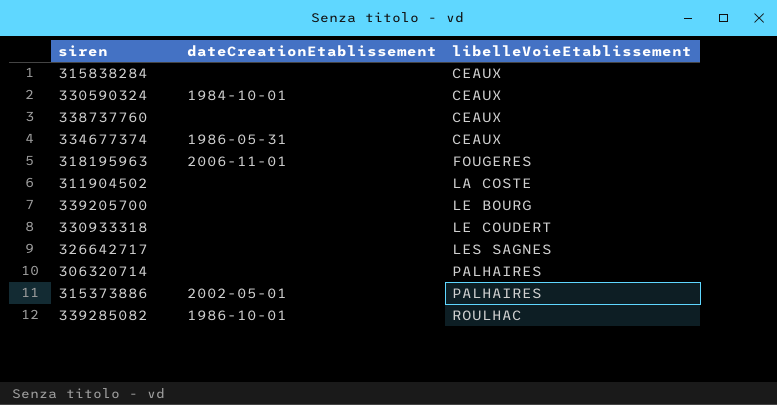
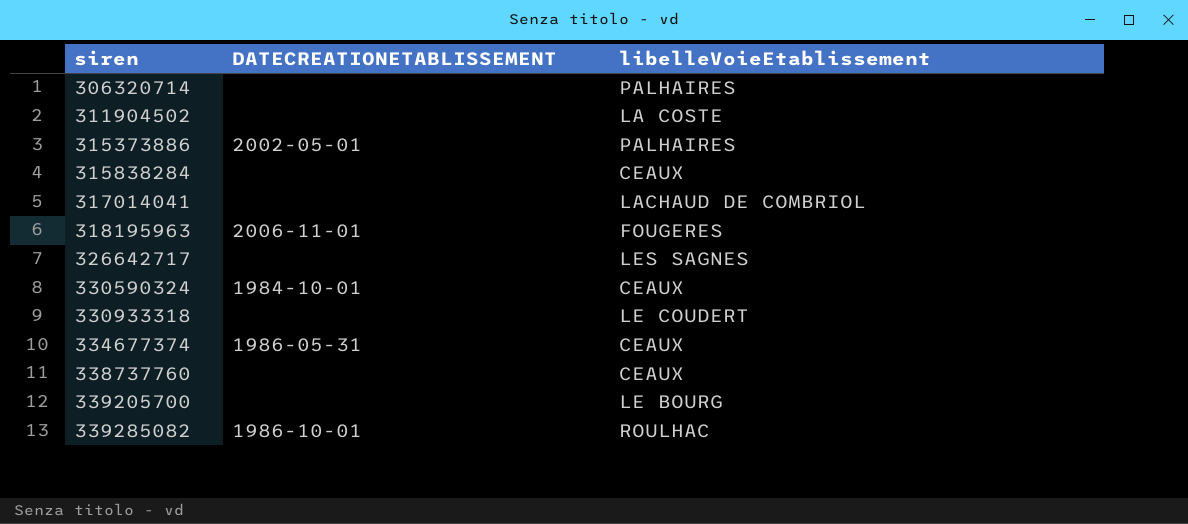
row order: libelleVoieEtablissement ascending -> siren ascending
column name: dateCreationEtablissement -> DATECREATIONETABLISSEMENT
row 317014041: none -> none | LACHAUD DE COMBRIOL

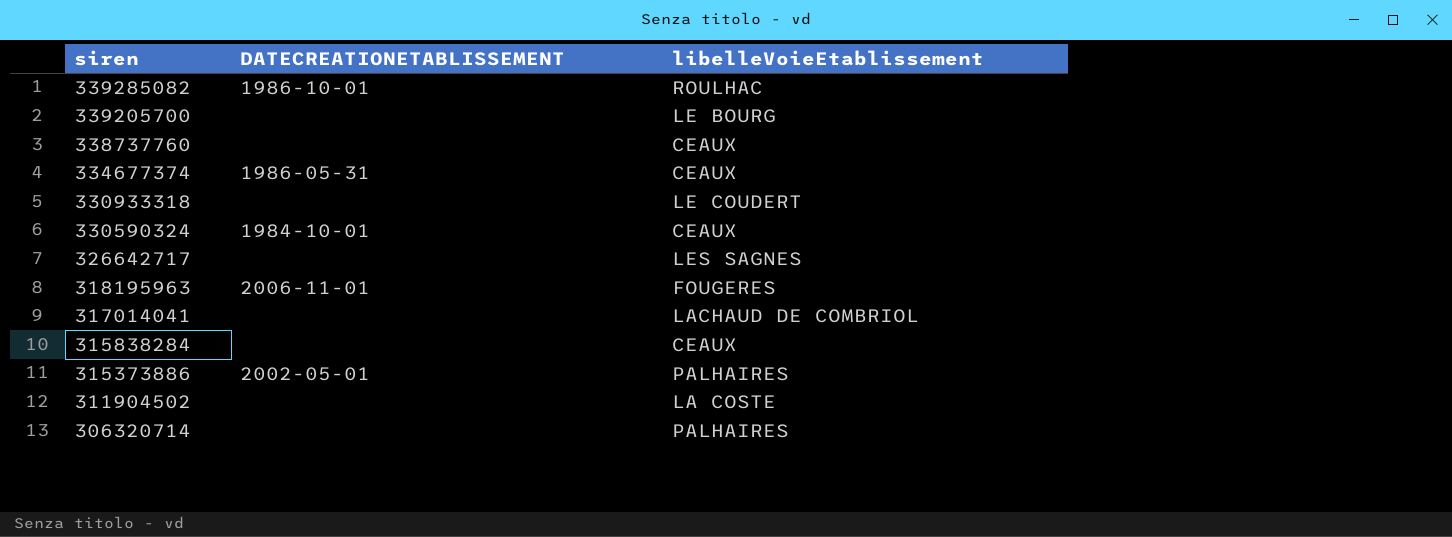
row order: siren ascending -> siren descending

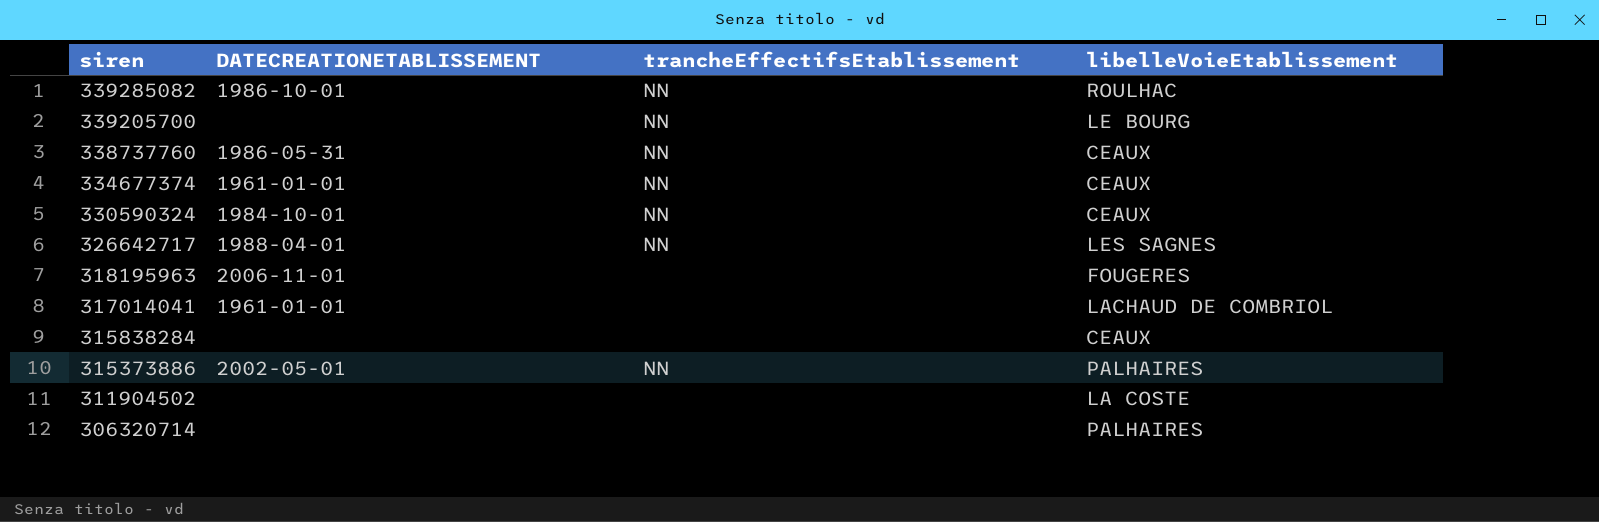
column trancheEffectifsEtablissement | position: none -> 3
row 330933318: none | LE COUDERT -> none
338737760 | DATECREATIONETABLISSEMENT: none -> 1986-05-31
334677374 | DATECREATIONETABLISSEMENT: 1986-05-31 -> 1961-01-01
326642717 | DATECREATIONETABLISSEMENT: none -> 1988-04-01
317014041 | DATECREATIONETABLISSEMENT: none -> 1961-01-01

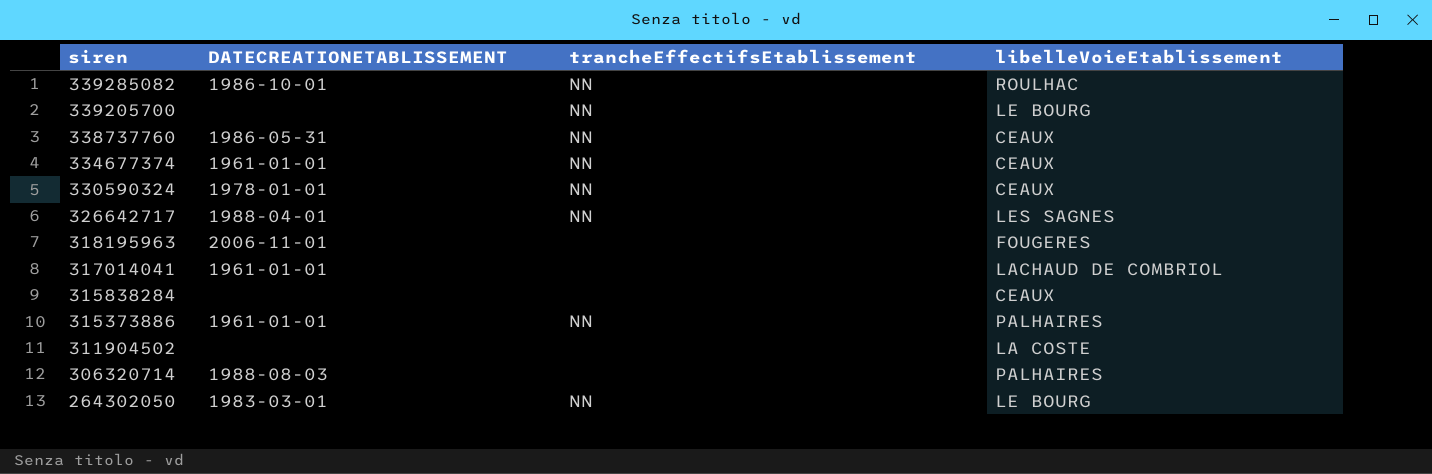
330590324 | DATECREATIONETABLISSEMENT: 1984-10-01 -> 1978-01-01
315373886 | DATECREATIONETABLISSEMENT: 2002-05-01 -> 1961-01-01
306320714 | DATECREATIONETABLISSEMENT: none -> 1988-08-03
row 264302050: none -> 1983-03-01 | NN | LE BOURG

